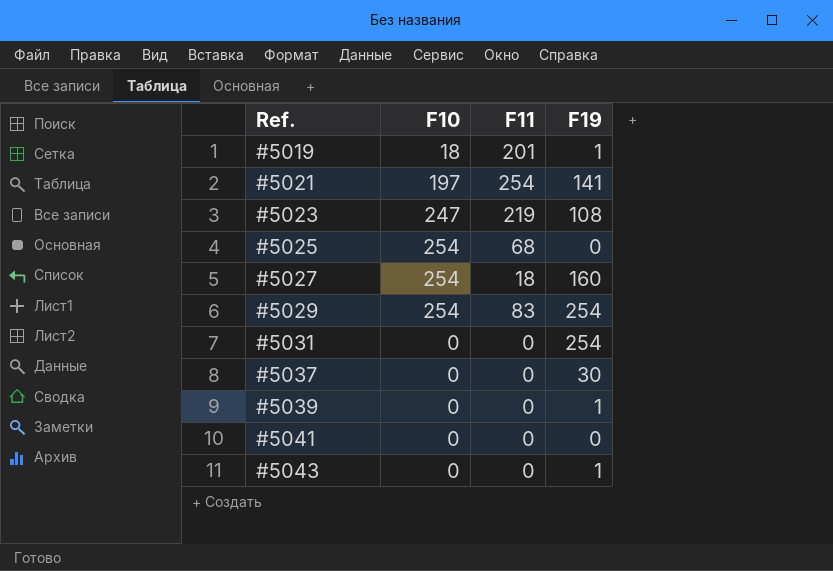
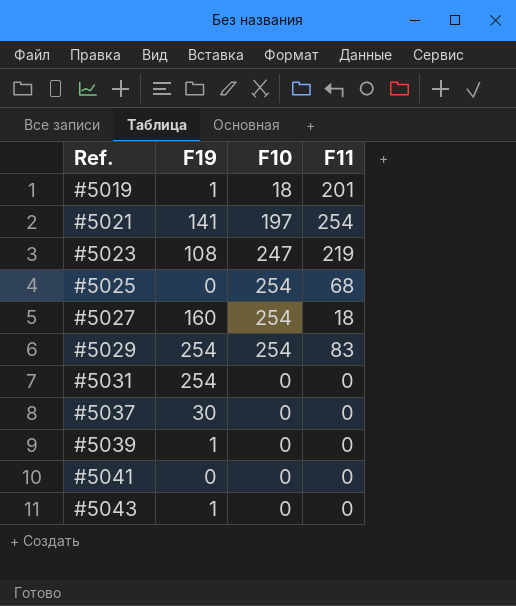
column F19 | position: 4 -> 2

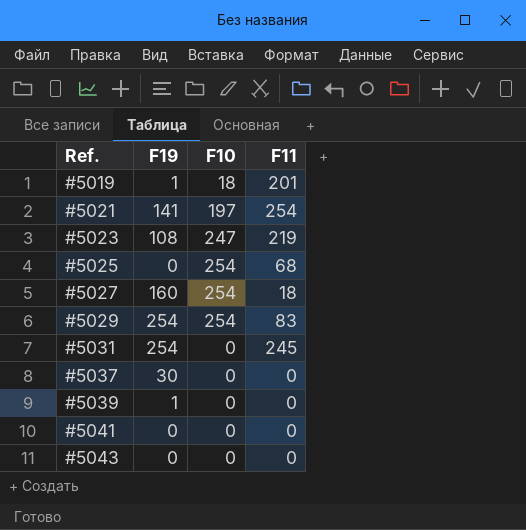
#5031 | F11: 0 -> 245
#5043 | F19: 1 -> 0

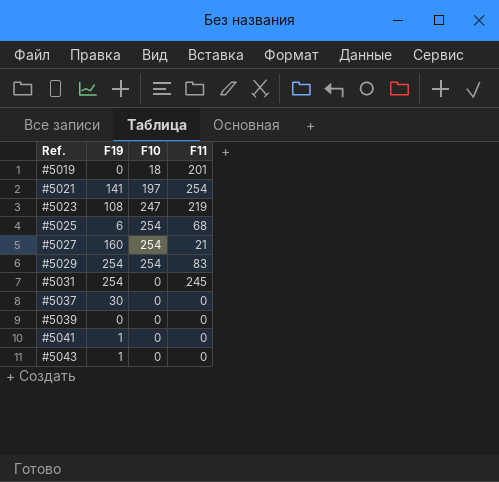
#5019 | F19: 1 -> 0
#5025 | F19: 0 -> 6
#5027 | F11: 18 -> 21
#5039 | F19: 1 -> 0
#5041 | F19: 0 -> 1
#5043 | F19: 0 -> 1

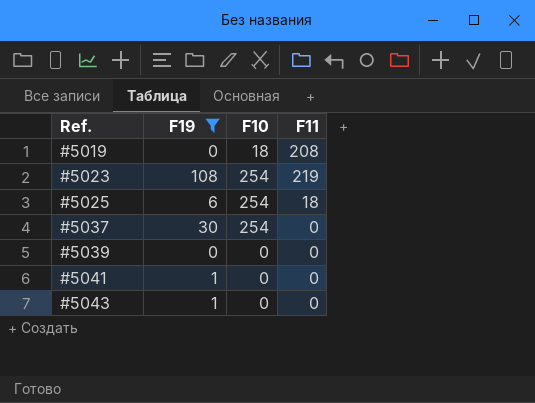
filter: none -> F19 <= 108
#5019 | F11: 201 -> 208
#5023 | F10: 247 -> 254
#5025 | F11: 68 -> 18
#5037 | F10: 0 -> 254

